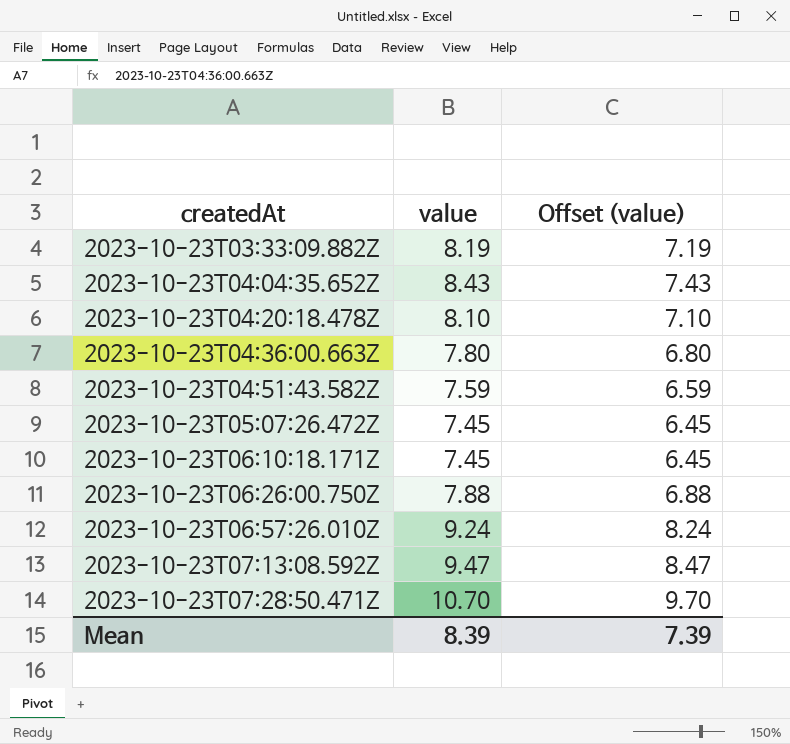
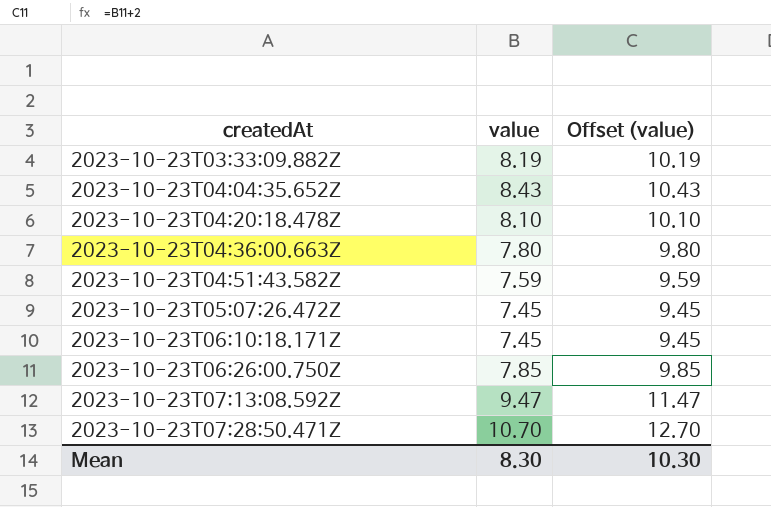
column Offset (value) | formula: [value] - 1 -> [value] + 2
row 2023-10-23T06:57:26.010Z: 9.24 | 8.24 -> none
2023-10-23T06:26:00.750Z | value: 7.88 -> 7.85
Mean | value: 8.39 -> 8.30
Mean | Offset (value): 7.39 -> 10.30

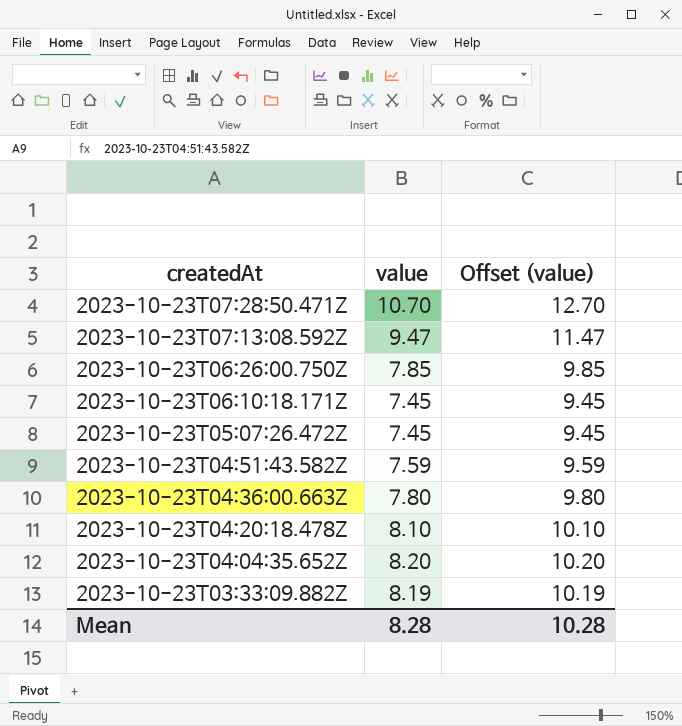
row order: createdAt ascending -> createdAt descending
2023-10-23T04:04:35.652Z | value: 8.43 -> 8.20
2023-10-23T04:04:35.652Z | Offset (value): 10.43 -> 10.20
Mean | value: 8.30 -> 8.28
Mean | Offset (value): 10.30 -> 10.28

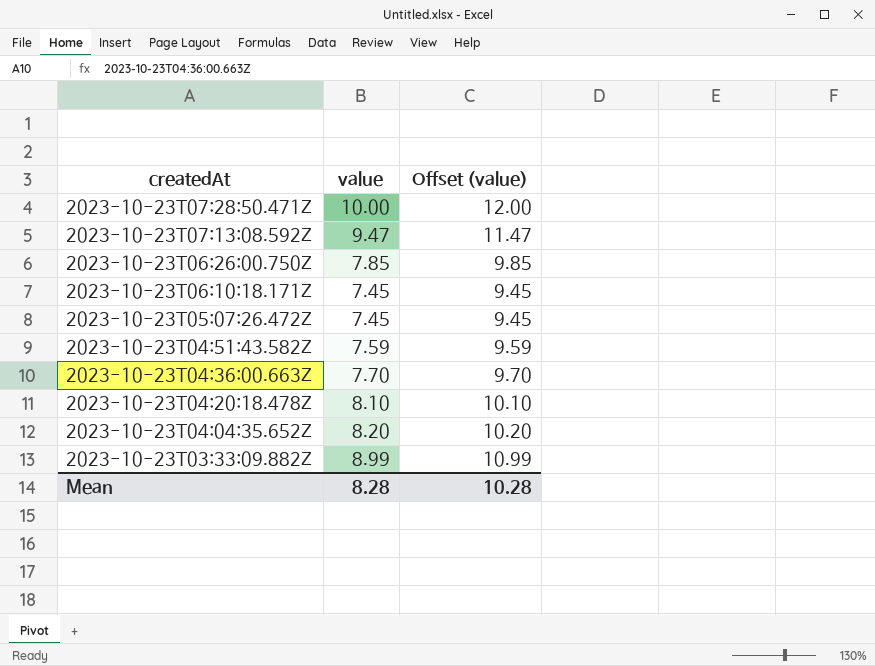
2023-10-23T07:28:50.471Z | value: 10.70 -> 10.00
2023-10-23T07:28:50.471Z | Offset (value): 12.70 -> 12.00
2023-10-23T04:36:00.663Z | value: 7.80 -> 7.70
2023-10-23T04:36:00.663Z | Offset (value): 9.80 -> 9.70
2023-10-23T03:33:09.882Z | value: 8.19 -> 8.99
2023-10-23T03:33:09.882Z | Offset (value): 10.19 -> 10.99

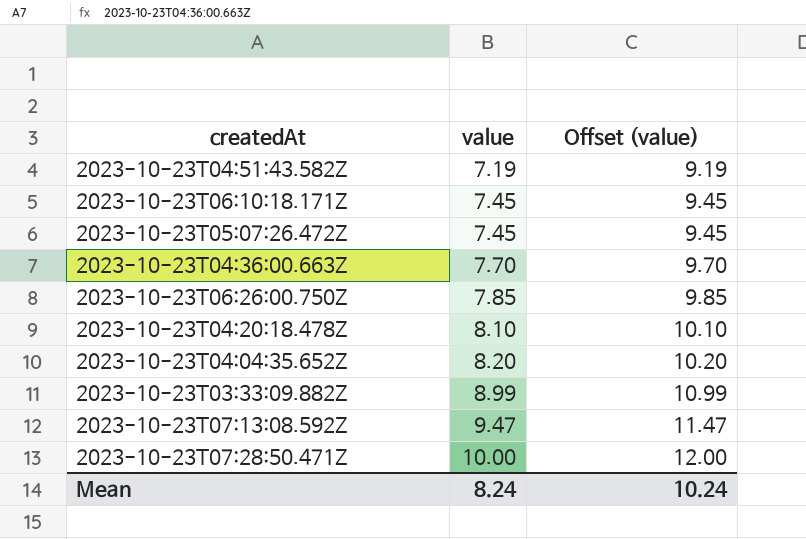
row order: createdAt descending -> value ascending
2023-10-23T04:51:43.582Z | value: 7.59 -> 7.19
2023-10-23T04:51:43.582Z | Offset (value): 9.59 -> 9.19
Mean | value: 8.28 -> 8.24
Mean | Offset (value): 10.28 -> 10.24

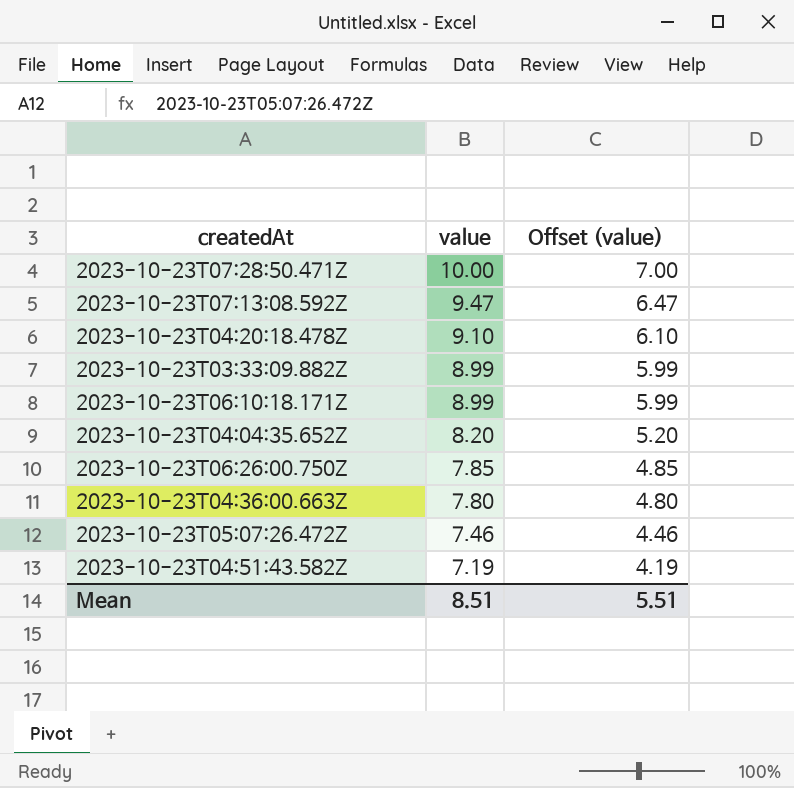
row order: value ascending -> value descending
column Offset (value) | formula: [value] + 2 -> [value] - 3
2023-10-23T04:20:18.478Z | value: 8.10 -> 9.10
2023-10-23T06:10:18.171Z | value: 7.45 -> 8.99
2023-10-23T04:36:00.663Z | value: 7.70 -> 7.80
2023-10-23T05:07:26.472Z | value: 7.45 -> 7.46
Mean | value: 8.24 -> 8.51
Mean | Offset (value): 10.24 -> 5.51

